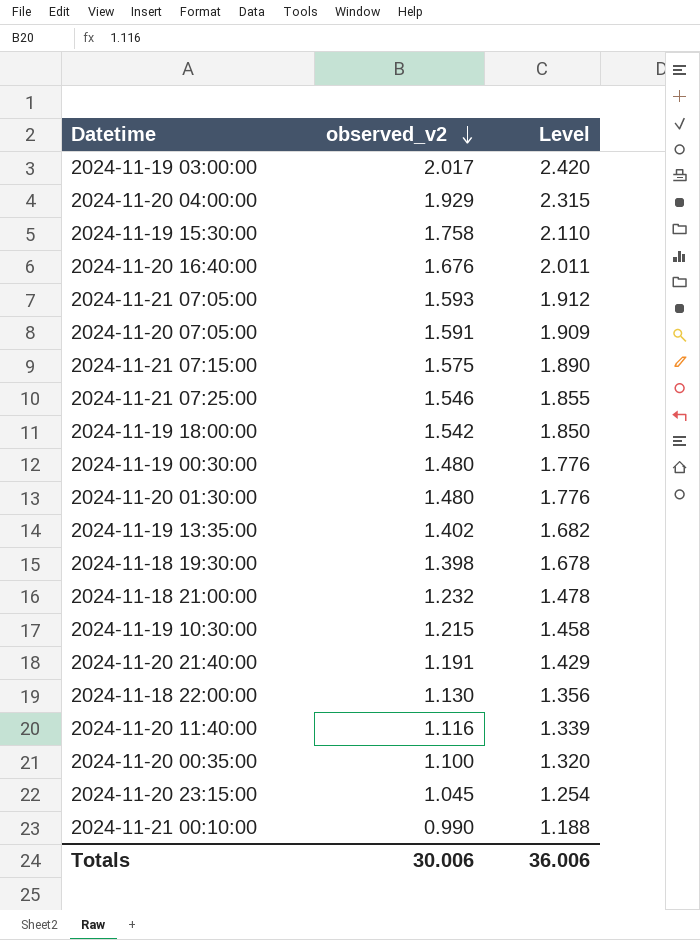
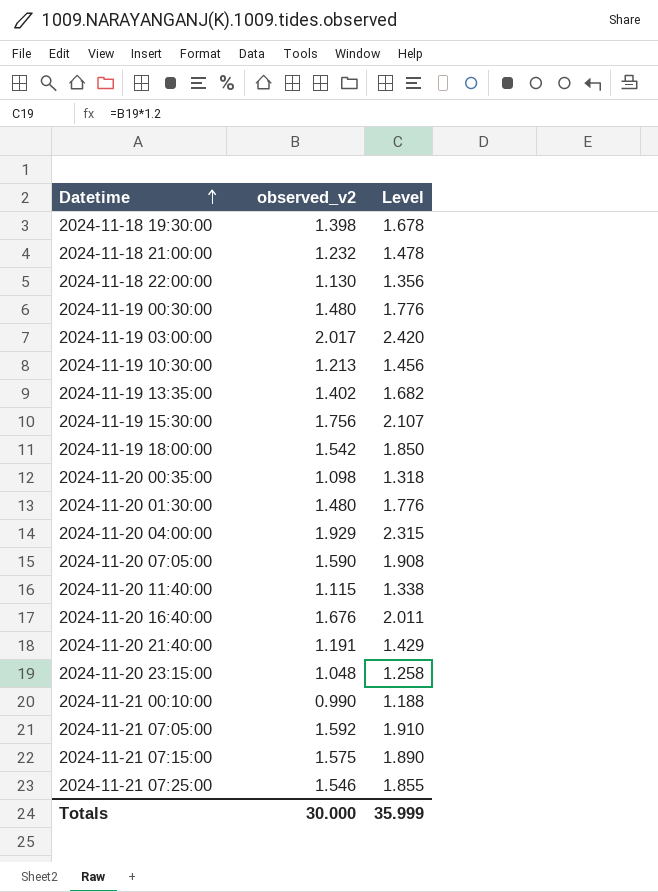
row order: observed_v2 descending -> Datetime ascending
2024-11-19 10:30:00 | observed_v2: 1.215 -> 1.213
2024-11-19 10:30:00 | Level: 1.458 -> 1.456
2024-11-19 15:30:00 | observed_v2: 1.758 -> 1.756
2024-11-19 15:30:00 | Level: 2.110 -> 2.107
2024-11-20 00:35:00 | observed_v2: 1.100 -> 1.098
2024-11-20 00:35:00 | Level: 1.320 -> 1.318
2024-11-20 07:05:00 | observed_v2: 1.591 -> 1.590
2024-11-20 07:05:00 | Level: 1.909 -> 1.908
2024-11-20 11:40:00 | observed_v2: 1.116 -> 1.115
2024-11-20 11:40:00 | Level: 1.339 -> 1.338
2024-11-20 23:15:00 | observed_v2: 1.045 -> 1.048
2024-11-20 23:15:00 | Level: 1.254 -> 1.258
2024-11-21 07:05:00 | observed_v2: 1.593 -> 1.592
2024-11-21 07:05:00 | Level: 1.912 -> 1.910
Totals | observed_v2: 30.006 -> 30.000
Totals | Level: 36.006 -> 35.999

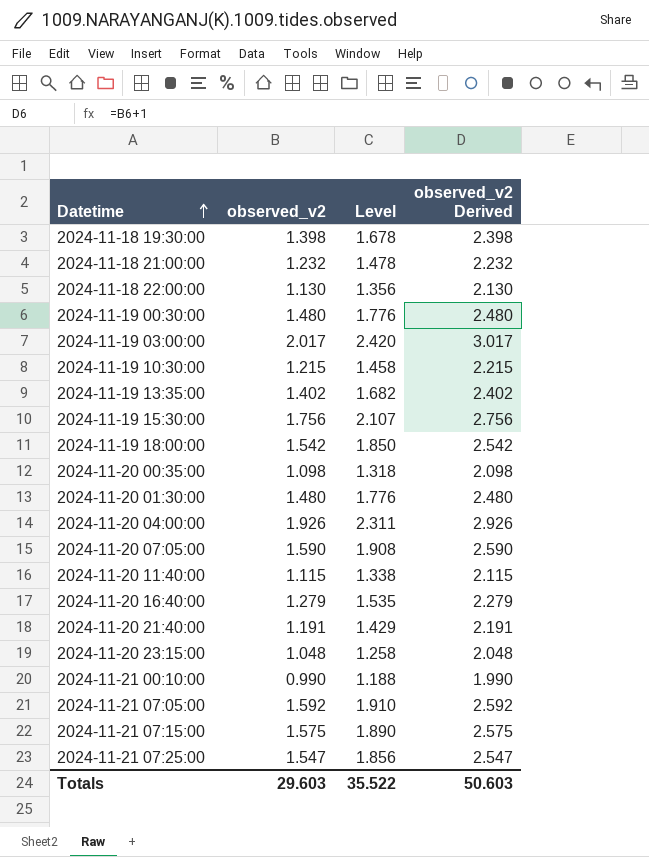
column observed_v2 Derived | formula: none -> [observed_v2] + 1
2024-11-19 10:30:00 | observed_v2: 1.213 -> 1.215
2024-11-19 10:30:00 | Level: 1.456 -> 1.458
2024-11-20 04:00:00 | observed_v2: 1.929 -> 1.926
2024-11-20 04:00:00 | Level: 2.315 -> 2.311
2024-11-20 16:40:00 | observed_v2: 1.676 -> 1.279
2024-11-20 16:40:00 | Level: 2.011 -> 1.535
2024-11-21 07:25:00 | observed_v2: 1.546 -> 1.547
2024-11-21 07:25:00 | Level: 1.855 -> 1.856
Totals | observed_v2: 30.000 -> 29.603
Totals | Level: 35.999 -> 35.522

